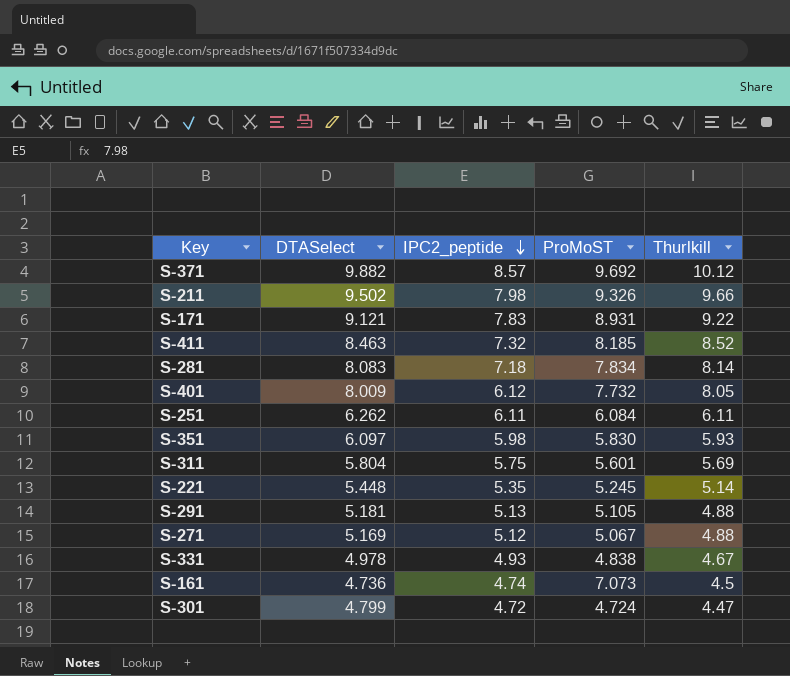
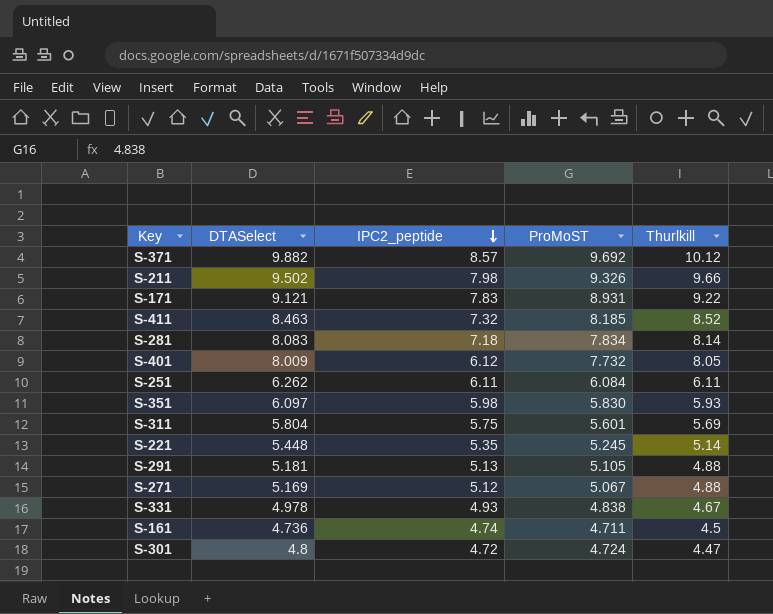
S-161 | ProMoST: 7.073 -> 4.711
S-301 | DTASelect: 4.799 -> 4.8

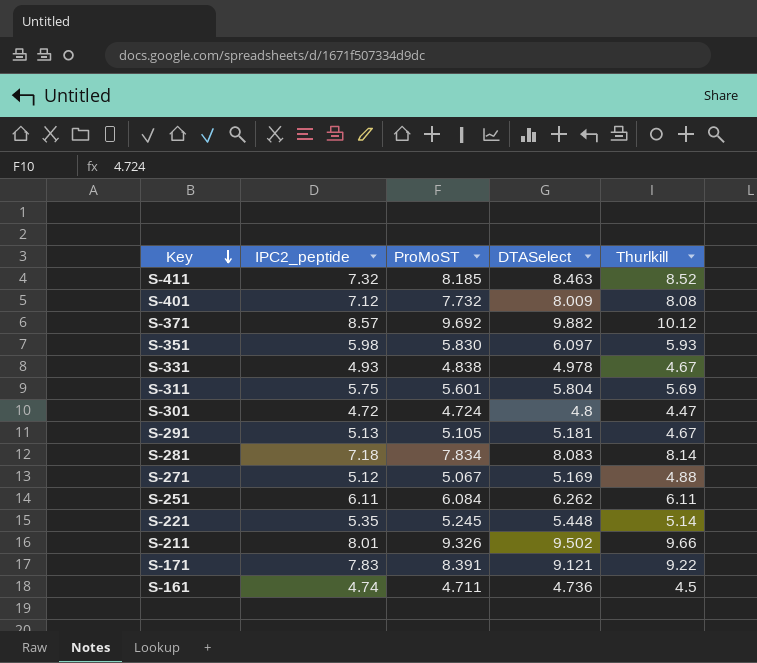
row order: IPC2_peptide descending -> Key descending
column DTASelect | position: 2 -> 4
S-401 | IPC2_peptide: 6.12 -> 7.12
S-401 | Thurlkill: 8.05 -> 8.08
S-291 | Thurlkill: 4.88 -> 4.67
S-211 | IPC2_peptide: 7.98 -> 8.01
S-171 | ProMoST: 8.931 -> 8.391

